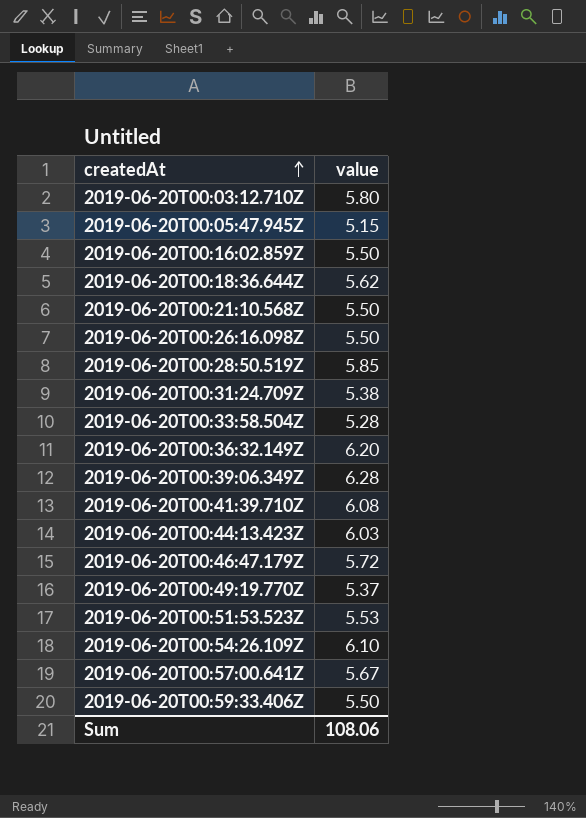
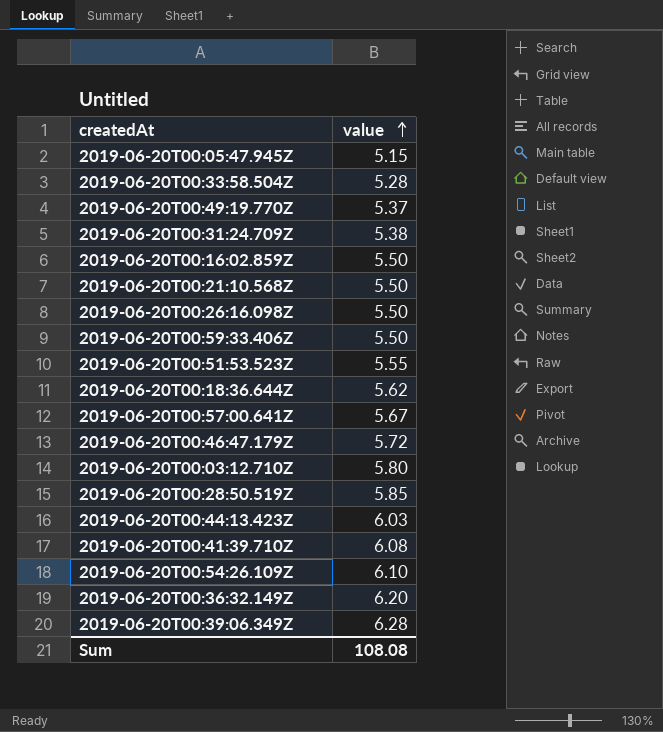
row order: createdAt ascending -> value ascending
2019-06-20T00:51:53.523Z | value: 5.53 -> 5.55
Sum | value: 108.06 -> 108.08

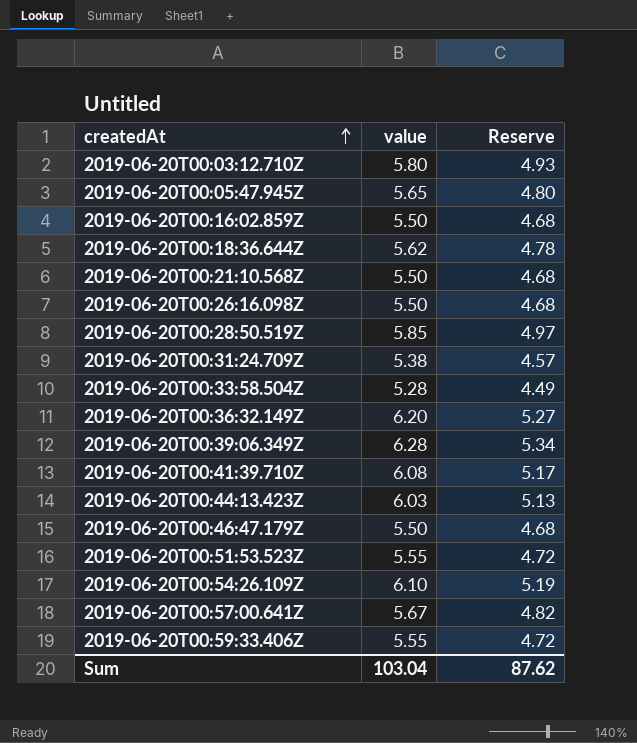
row order: value ascending -> createdAt ascending
column Reserve | formula: none -> [value] * 0.85
row 2019-06-20T00:49:19.770Z: 5.37 -> none
2019-06-20T00:05:47.945Z | value: 5.15 -> 5.65
2019-06-20T00:46:47.179Z | value: 5.72 -> 5.50
2019-06-20T00:59:33.406Z | value: 5.50 -> 5.55
Sum | value: 108.08 -> 103.04

